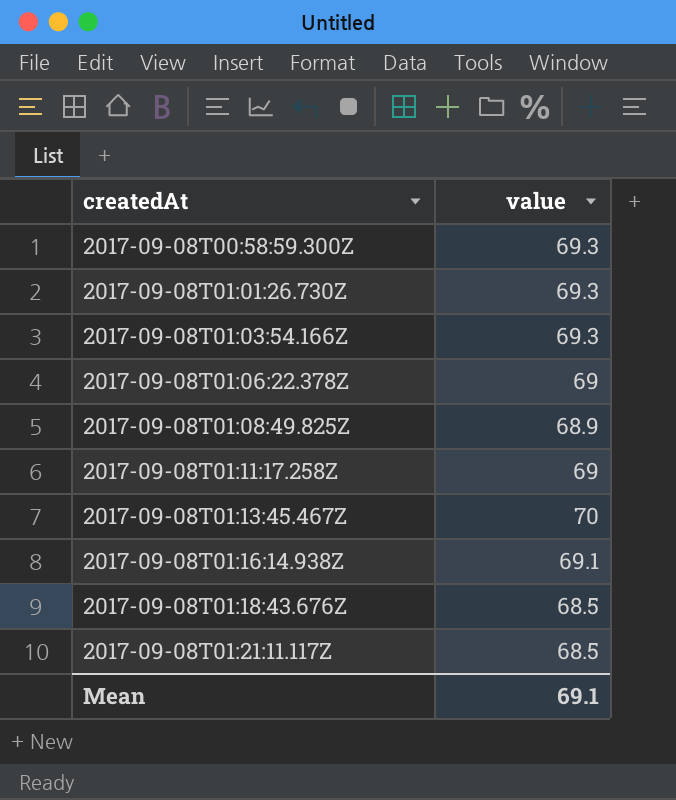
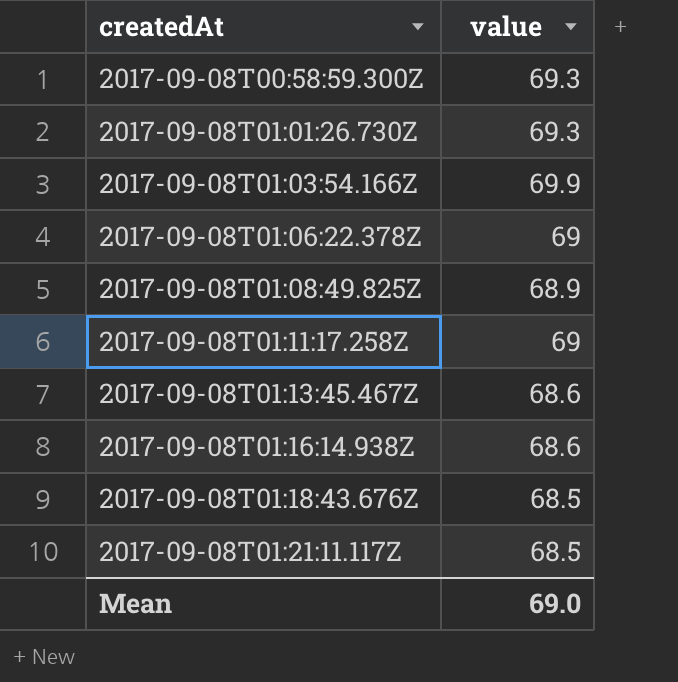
2017-09-08T01:03:54.166Z | value: 69.3 -> 69.9
2017-09-08T01:13:45.467Z | value: 70 -> 68.6
2017-09-08T01:16:14.938Z | value: 69.1 -> 68.6
Mean | value: 69.1 -> 69.0

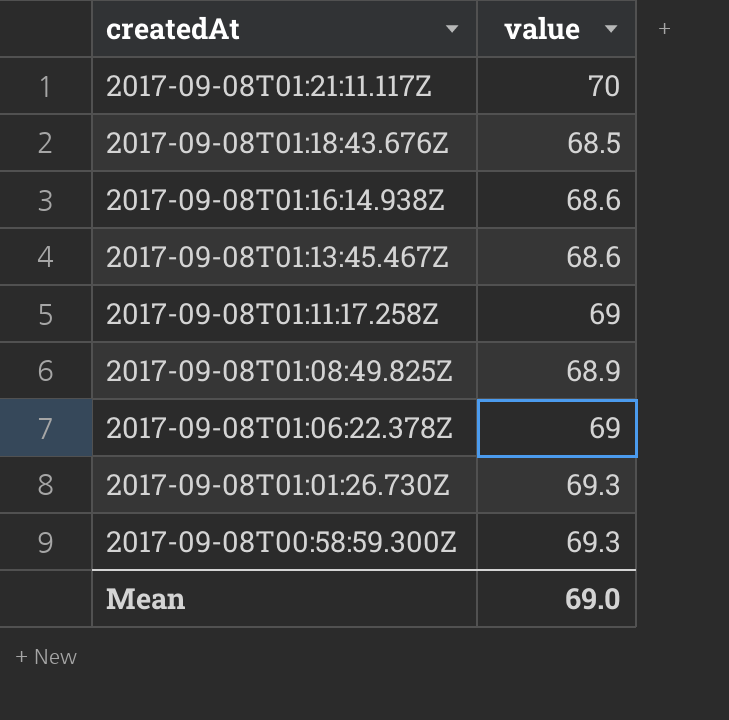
row order: createdAt ascending -> createdAt descending
row 2017-09-08T01:03:54.166Z: 69.9 -> none
2017-09-08T01:21:11.117Z | value: 68.5 -> 70

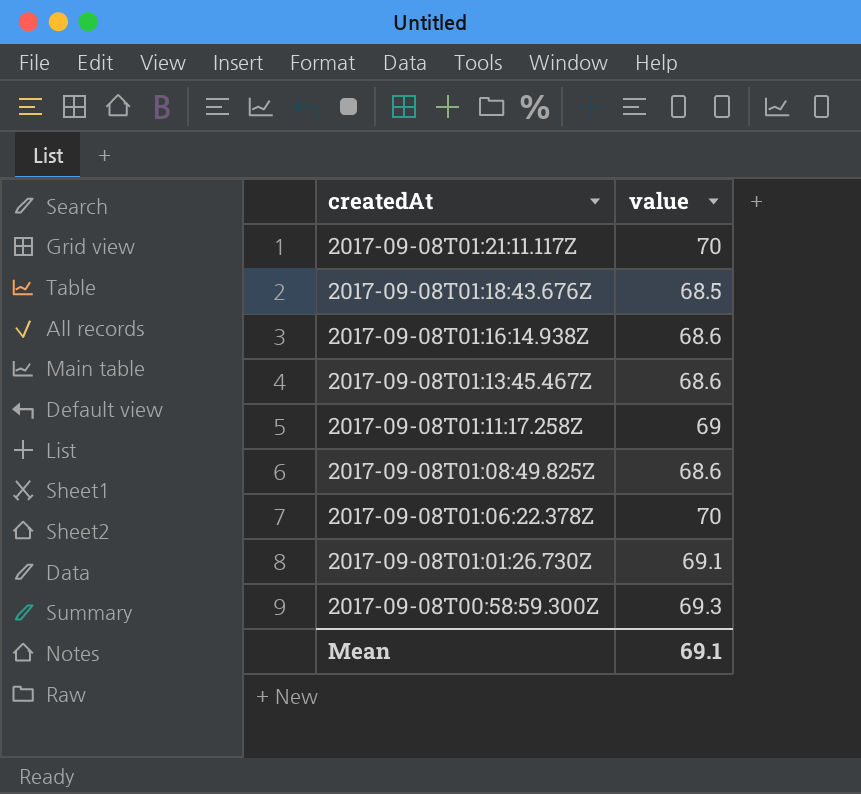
2017-09-08T01:08:49.825Z | value: 68.9 -> 68.6
2017-09-08T01:06:22.378Z | value: 69 -> 70
2017-09-08T01:01:26.730Z | value: 69.3 -> 69.1
Mean | value: 69.0 -> 69.1

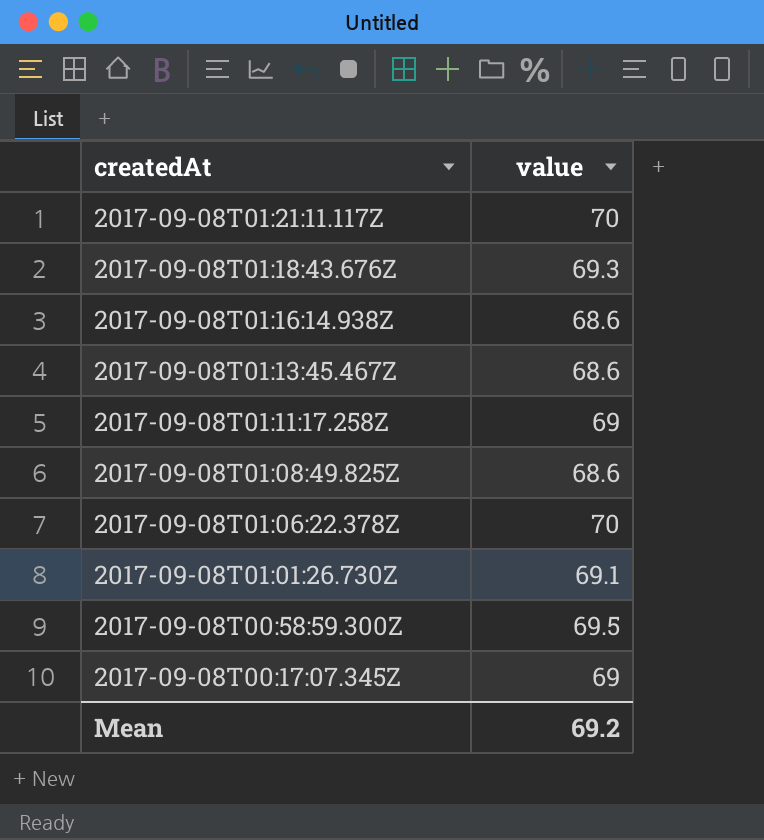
2017-09-08T01:18:43.676Z | value: 68.5 -> 69.3
2017-09-08T00:58:59.300Z | value: 69.3 -> 69.5
row 2017-09-08T00:17:07.345Z: none -> 69
Mean | value: 69.1 -> 69.2

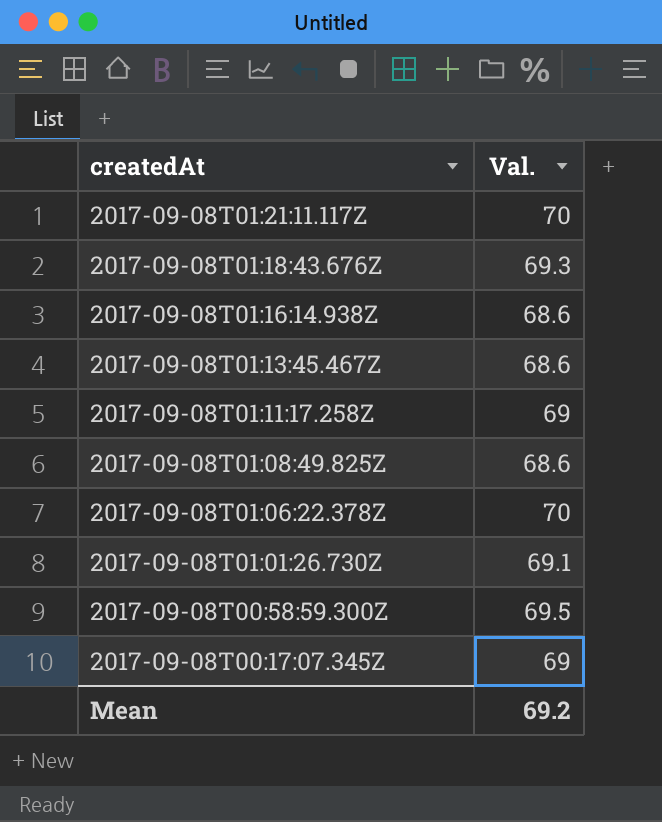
column name: value -> Val.

